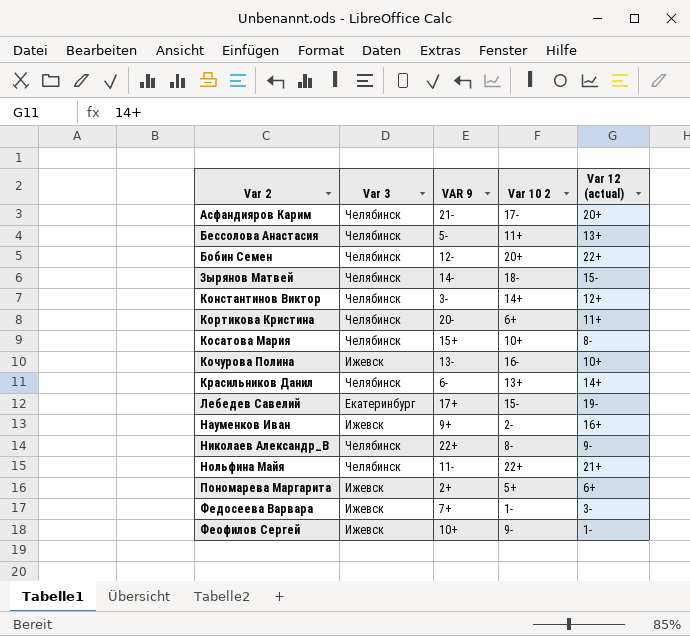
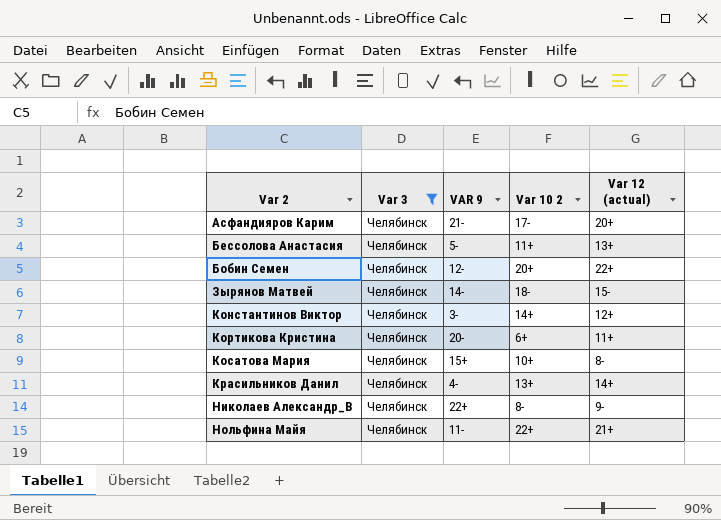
filter: none -> Var 3 = Челябинск
Красильников Данил | VAR 9: 6- -> 4-

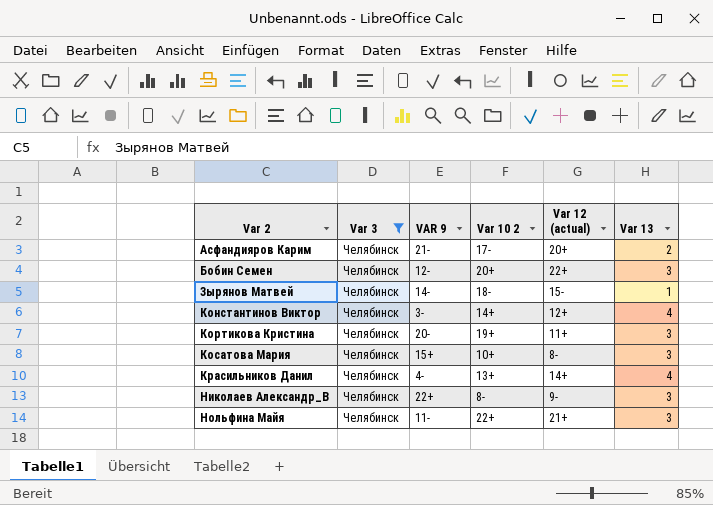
column Var 13 | position: none -> 6
row Бессолова Анастасия: Челябинск | 5- | 11+ | 13+ -> none
Кортикова Кристина | Var 10 2: 6+ -> 19+

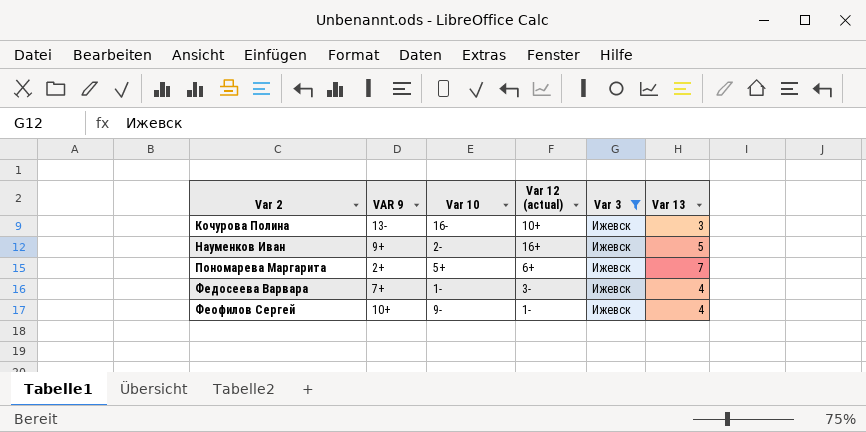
filter: Var 3 = Челябинск -> Var 3 = Ижевск
column name: Var 10 2 -> Var 10
column Var 3 | position: 2 -> 5

